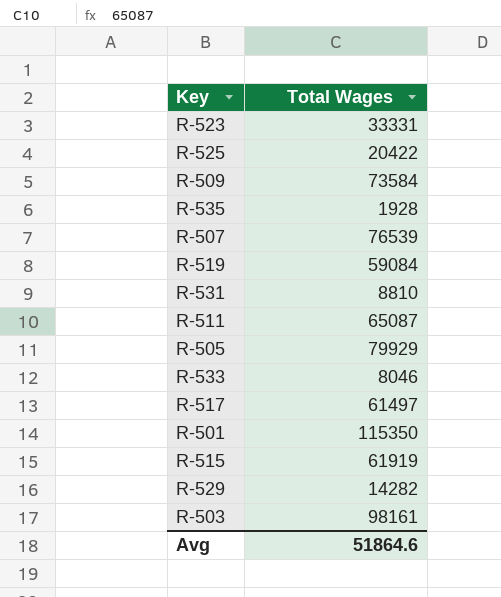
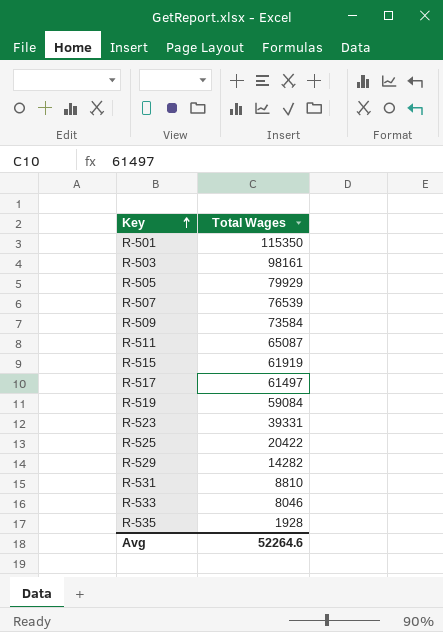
row order: none -> Key ascending
R-523 | Total Wages: 33331 -> 39331
Avg | Total Wages: 51864.6 -> 52264.6

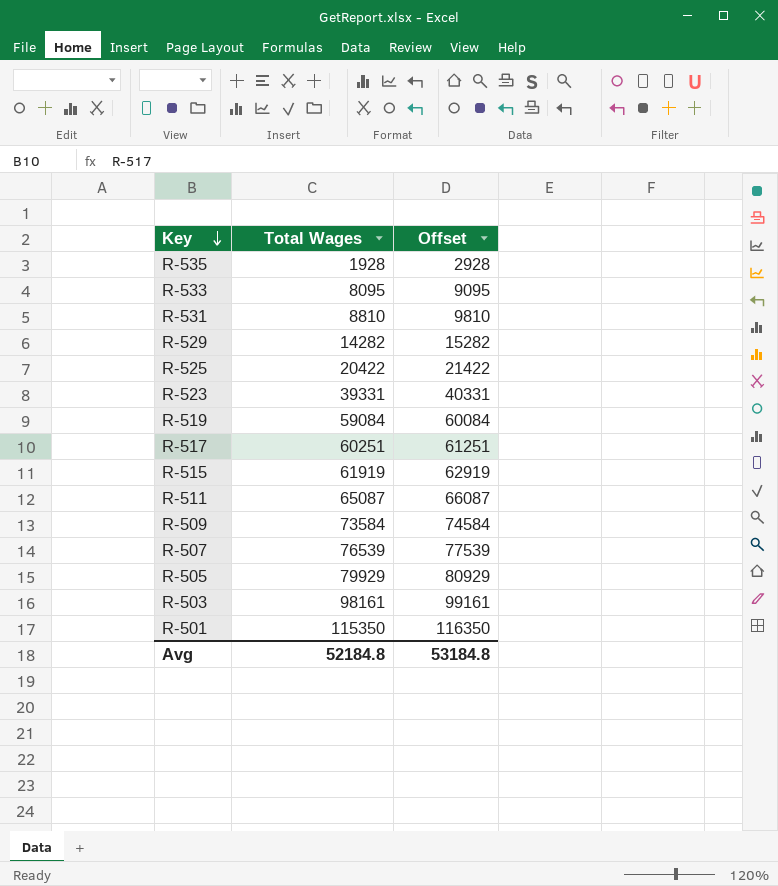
row order: Key ascending -> Key descending
column Offset | formula: none -> [Total Wages] + 1000
R-533 | Total Wages: 8046 -> 8095
R-517 | Total Wages: 61497 -> 60251
Avg | Total Wages: 52264.6 -> 52184.8

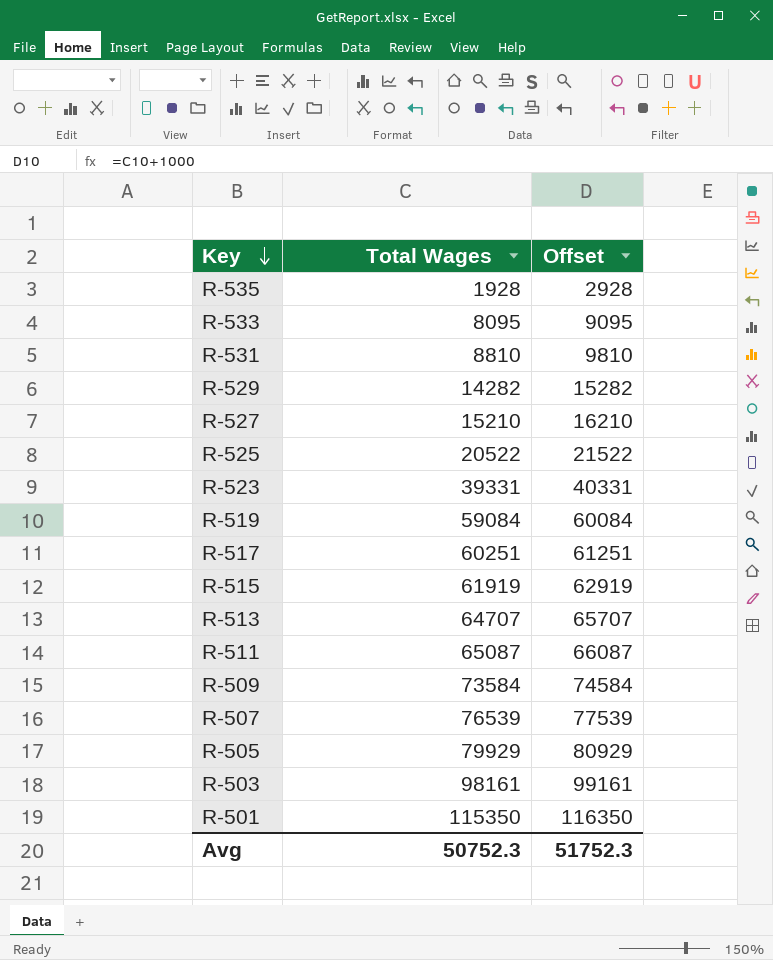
row R-527: none -> 15210 | 16210
R-525 | Total Wages: 20422 -> 20522
R-525 | Offset: 21422 -> 21522
row R-513: none -> 64707 | 65707
Avg | Total Wages: 52184.8 -> 50752.3
Avg | Offset: 53184.8 -> 51752.3

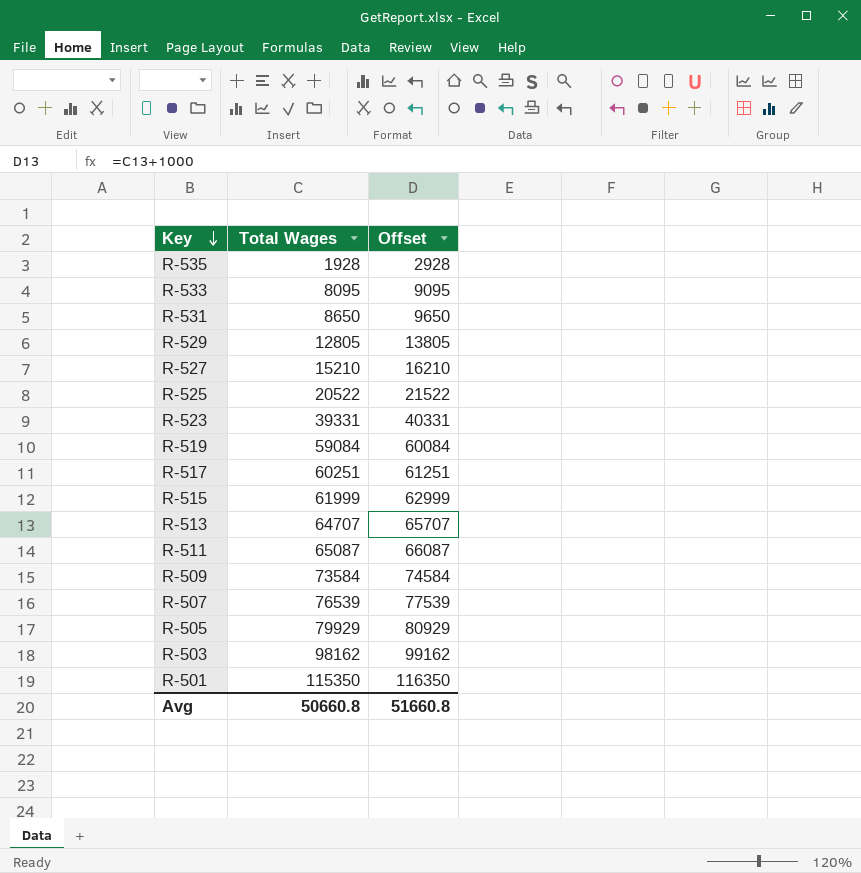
R-531 | Total Wages: 8810 -> 8650
R-531 | Offset: 9810 -> 9650
R-529 | Total Wages: 14282 -> 12805
R-529 | Offset: 15282 -> 13805
R-515 | Total Wages: 61919 -> 61999
R-515 | Offset: 62919 -> 62999
R-503 | Total Wages: 98161 -> 98162
R-503 | Offset: 99161 -> 99162
Avg | Total Wages: 50752.3 -> 50660.8
Avg | Offset: 51752.3 -> 51660.8

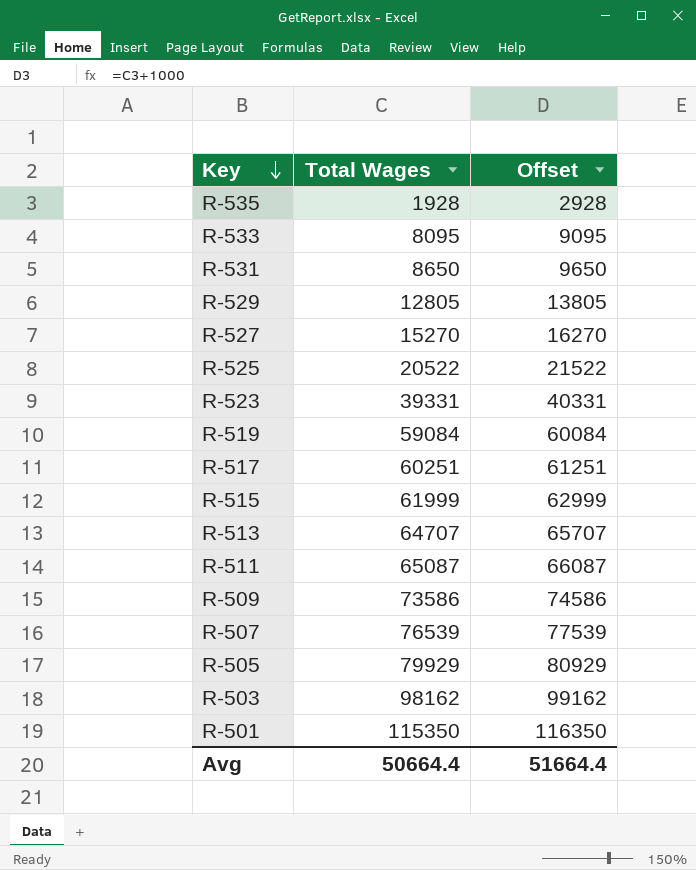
R-527 | Total Wages: 15210 -> 15270
R-527 | Offset: 16210 -> 16270
R-509 | Total Wages: 73584 -> 73586
R-509 | Offset: 74584 -> 74586
Avg | Total Wages: 50660.8 -> 50664.4
Avg | Offset: 51660.8 -> 51664.4

